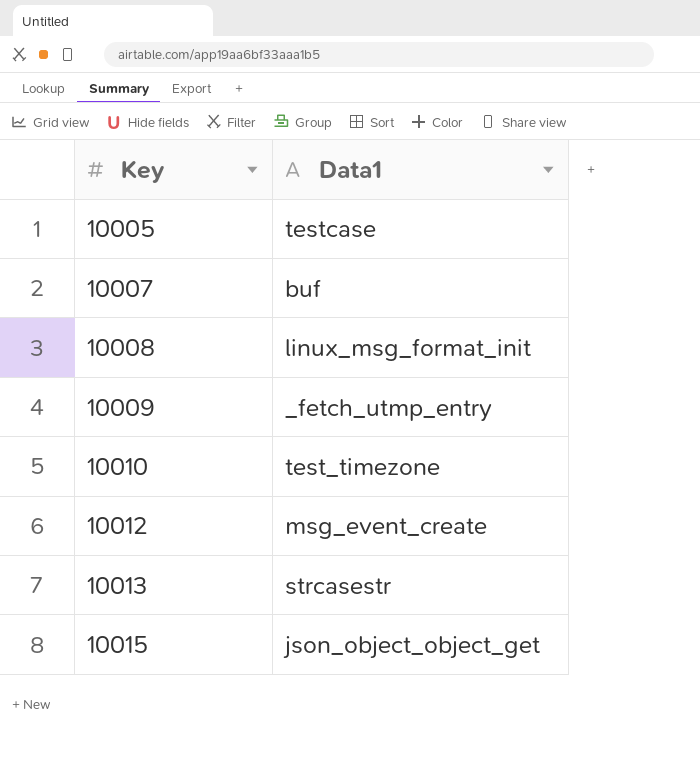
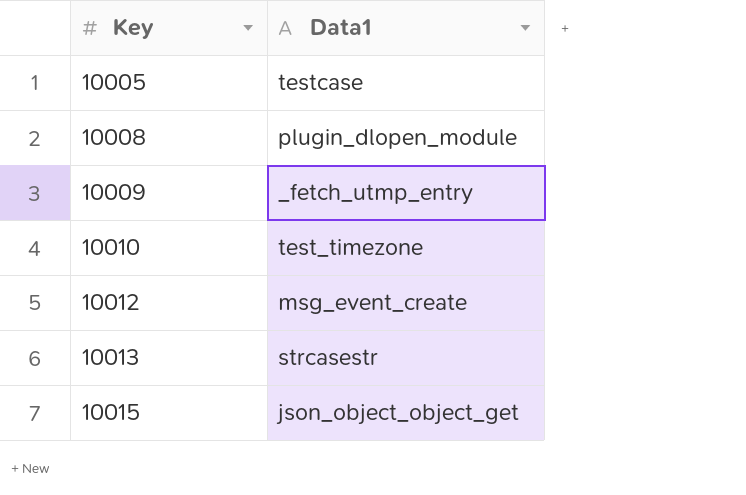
row 10007: buf -> none
10008 | Data1: linux_msg_format_init -> plugin_dlopen_module

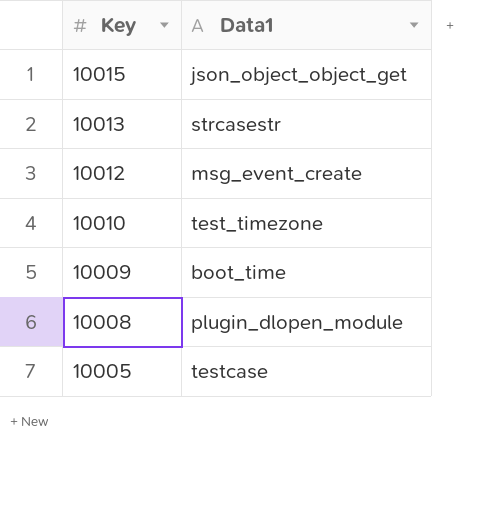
row order: Key ascending -> Key descending
10009 | Data1: _fetch_utmp_entry -> boot_time

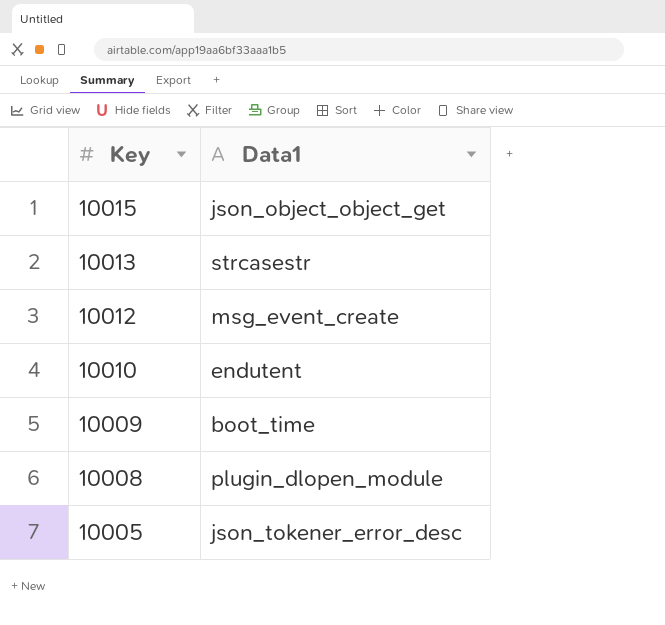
10010 | Data1: test_timezone -> endutent
10005 | Data1: testcase -> json_tokener_error_desc

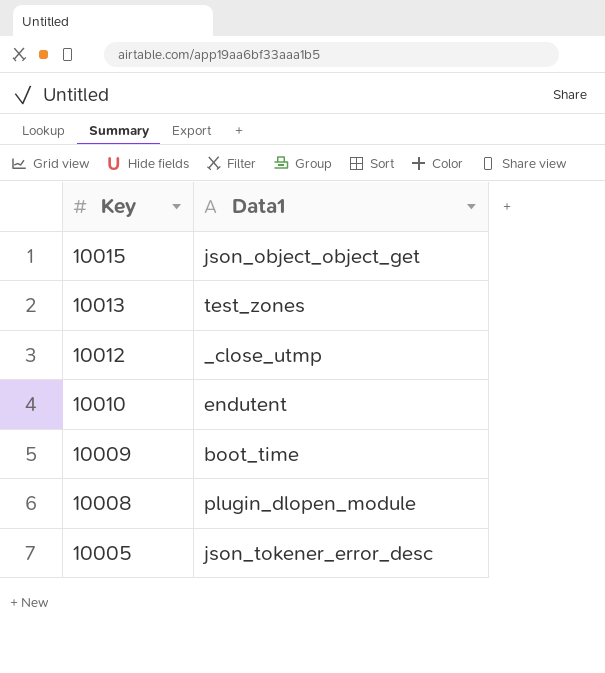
10013 | Data1: strcasestr -> test_zones
10012 | Data1: msg_event_create -> _close_utmp

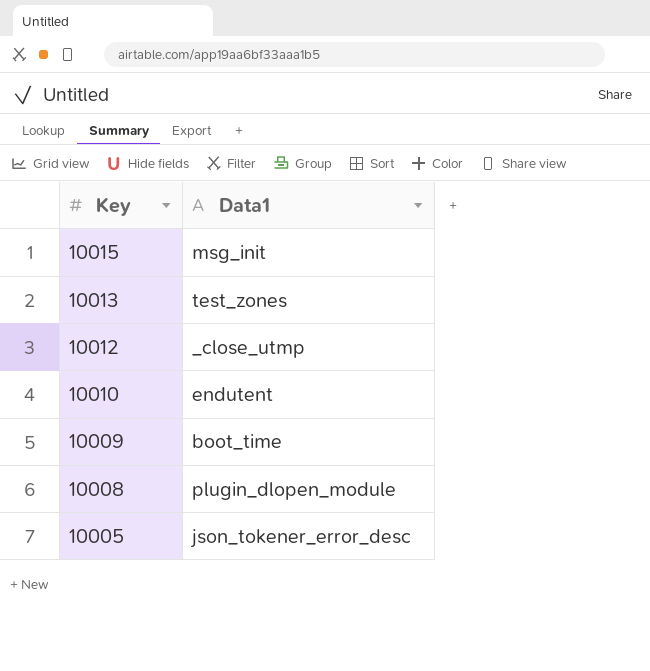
10015 | Data1: json_object_object_get -> msg_init

